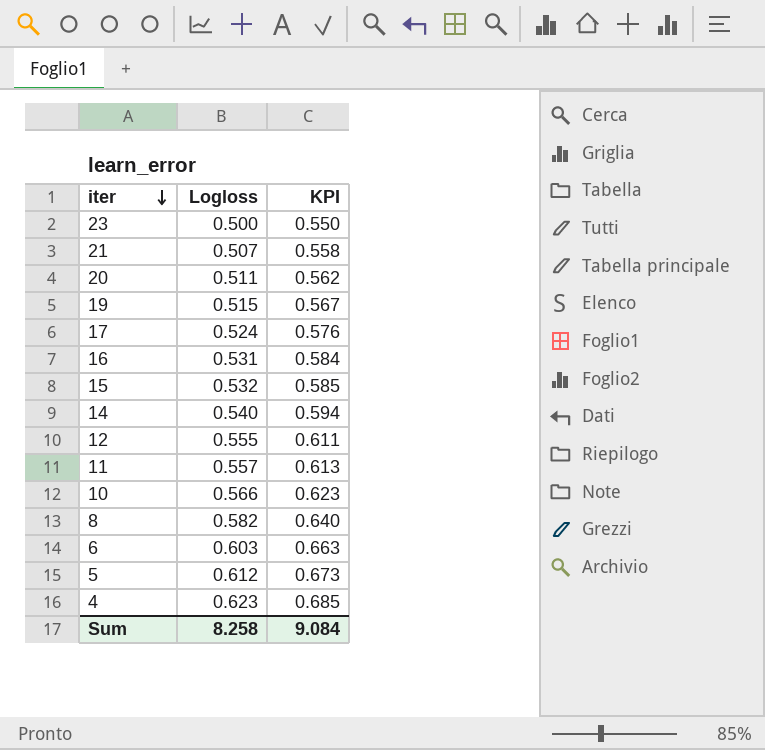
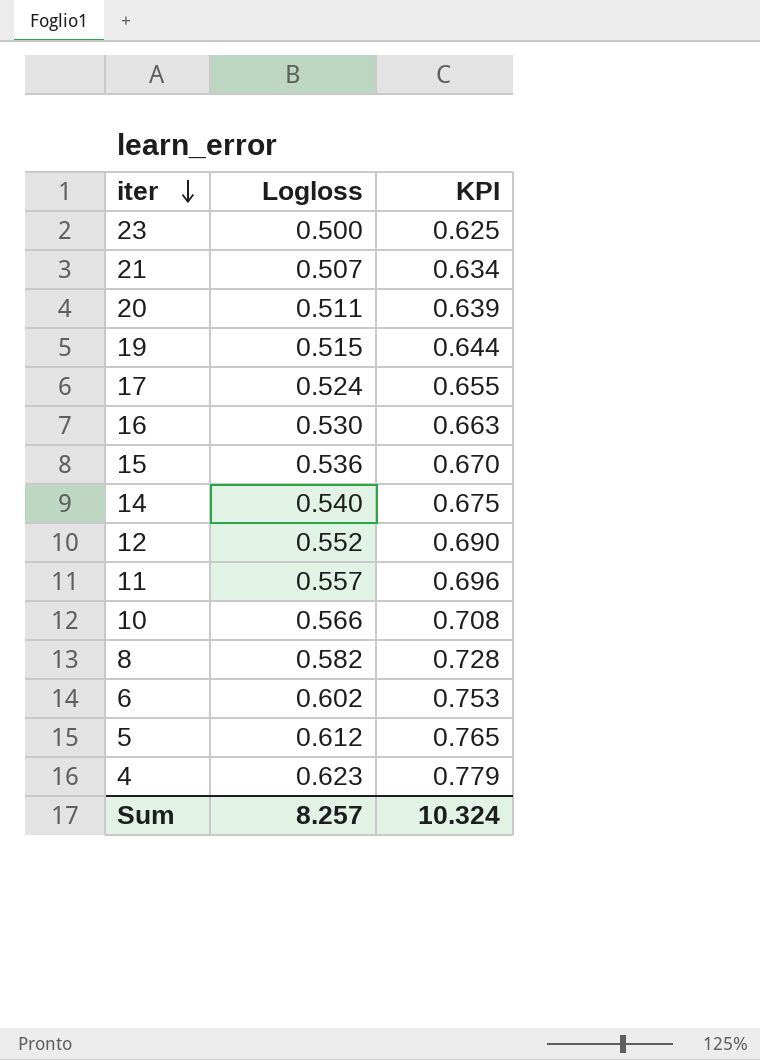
column KPI | formula: [Logloss] * 1.1 -> [Logloss] * 1.25
16 | Logloss: 0.531 -> 0.530
15 | Logloss: 0.532 -> 0.536
12 | Logloss: 0.555 -> 0.552
6 | Logloss: 0.603 -> 0.602
Sum | Logloss: 8.258 -> 8.257
Sum | KPI: 9.084 -> 10.324

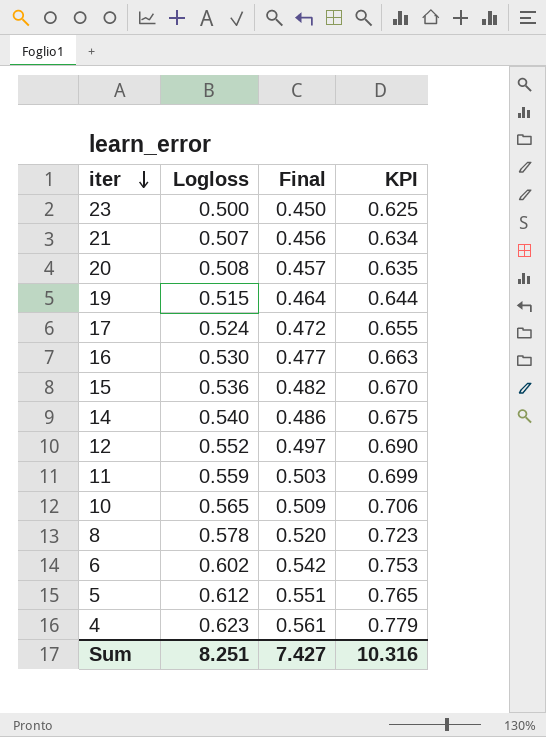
column Final | formula: none -> [Logloss] * 0.9
20 | Logloss: 0.511 -> 0.508
20 | KPI: 0.639 -> 0.635
11 | Logloss: 0.557 -> 0.559
11 | KPI: 0.696 -> 0.699
10 | Logloss: 0.566 -> 0.565
10 | KPI: 0.708 -> 0.706
8 | Logloss: 0.582 -> 0.578
8 | KPI: 0.728 -> 0.723
Sum | Logloss: 8.257 -> 8.251
Sum | KPI: 10.324 -> 10.316

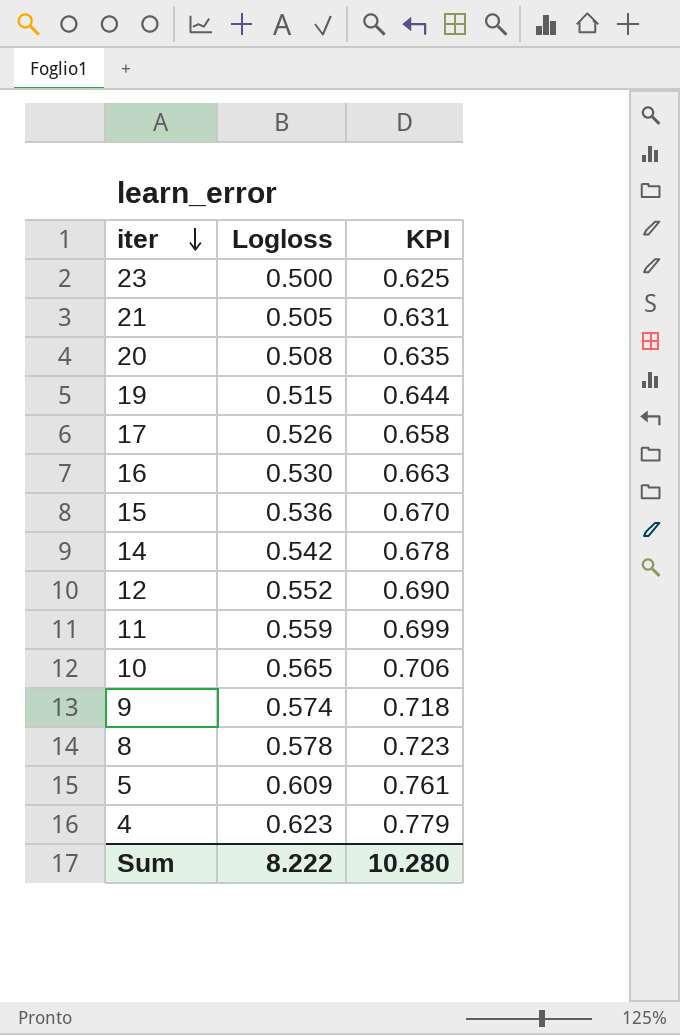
column Final | formula: [Logloss] * 0.9 -> none
row 6: 0.602 | 0.542 | 0.753 -> none
21 | Logloss: 0.507 -> 0.505
21 | KPI: 0.634 -> 0.631
17 | Logloss: 0.524 -> 0.526
17 | KPI: 0.655 -> 0.658
14 | Logloss: 0.540 -> 0.542
14 | KPI: 0.675 -> 0.678
row 9: none -> 0.574 | 0.718
5 | Logloss: 0.612 -> 0.609
5 | KPI: 0.765 -> 0.761
Sum | Logloss: 8.251 -> 8.222
Sum | KPI: 10.316 -> 10.280

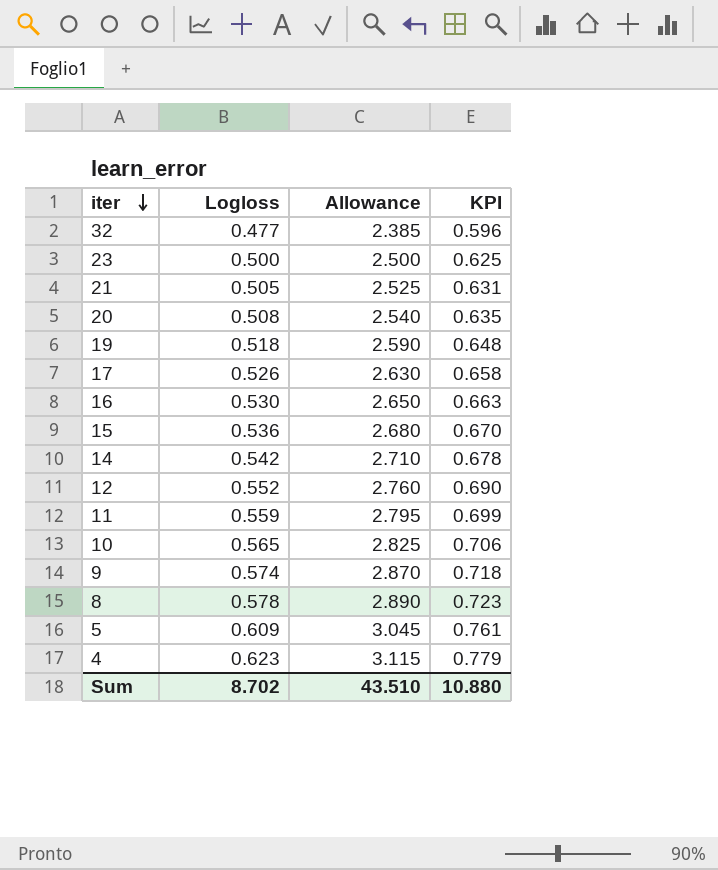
column Allowance | formula: none -> [Logloss] * 5
row 32: none -> 0.477 | 2.385 | 0.596
19 | Logloss: 0.515 -> 0.518
19 | KPI: 0.644 -> 0.648
Sum | Logloss: 8.222 -> 8.702
Sum | KPI: 10.280 -> 10.880

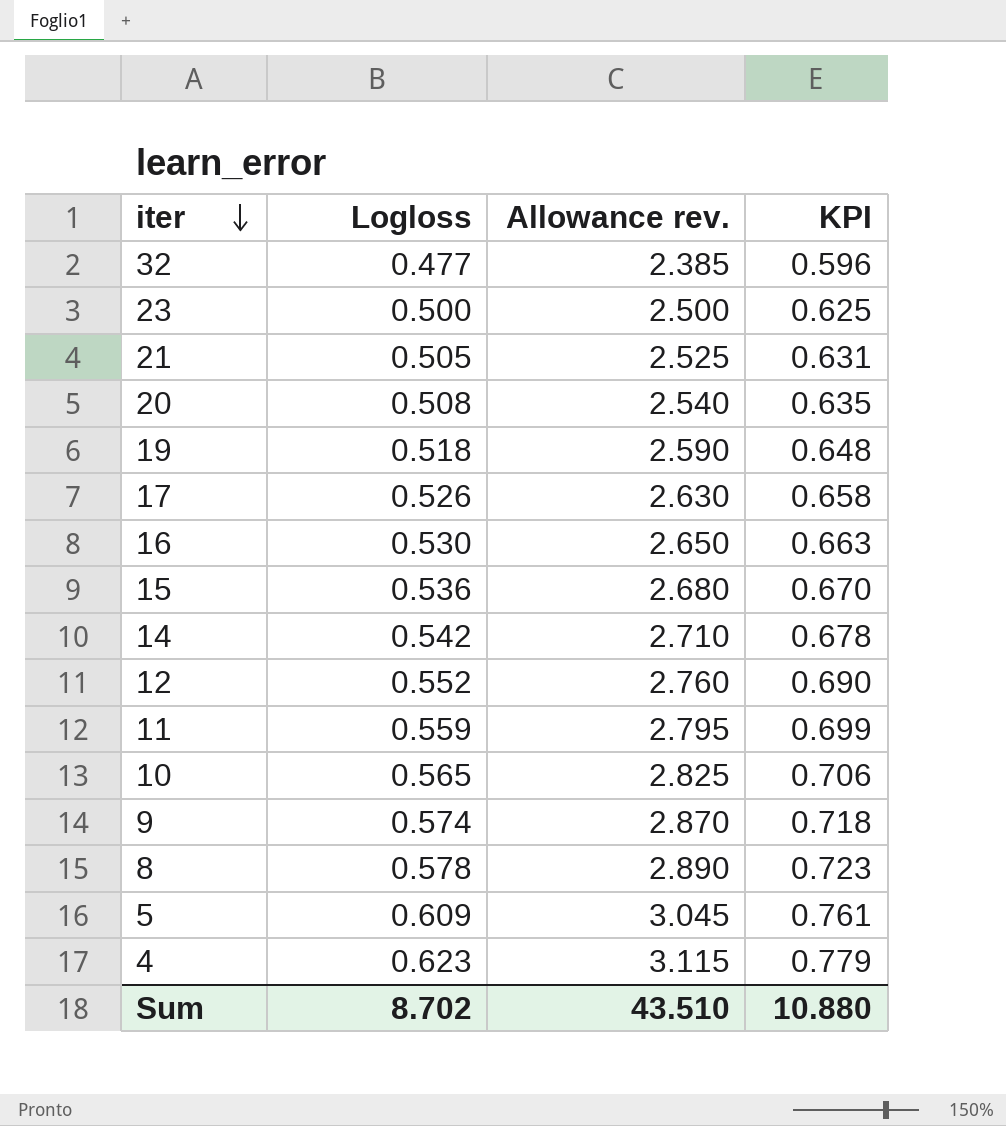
column name: Allowance -> Allowance rev.

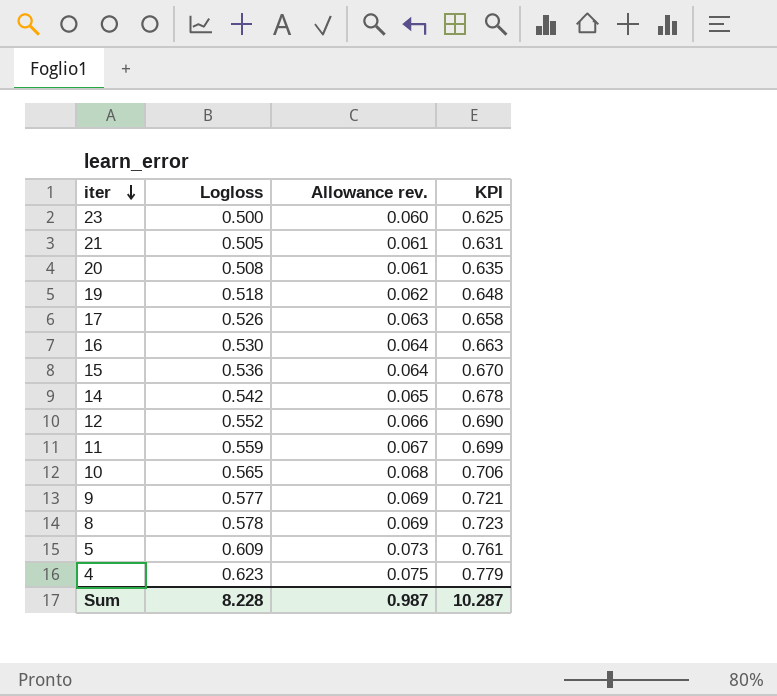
column Allowance rev. | formula: [Logloss] * 5 -> [Logloss] * 0.12
row 32: 0.477 | 2.385 | 0.596 -> none
9 | Logloss: 0.574 -> 0.577
9 | KPI: 0.718 -> 0.721
Sum | Logloss: 8.702 -> 8.228
Sum | Allowance rev.: 43.510 -> 0.987
Sum | KPI: 10.880 -> 10.287

